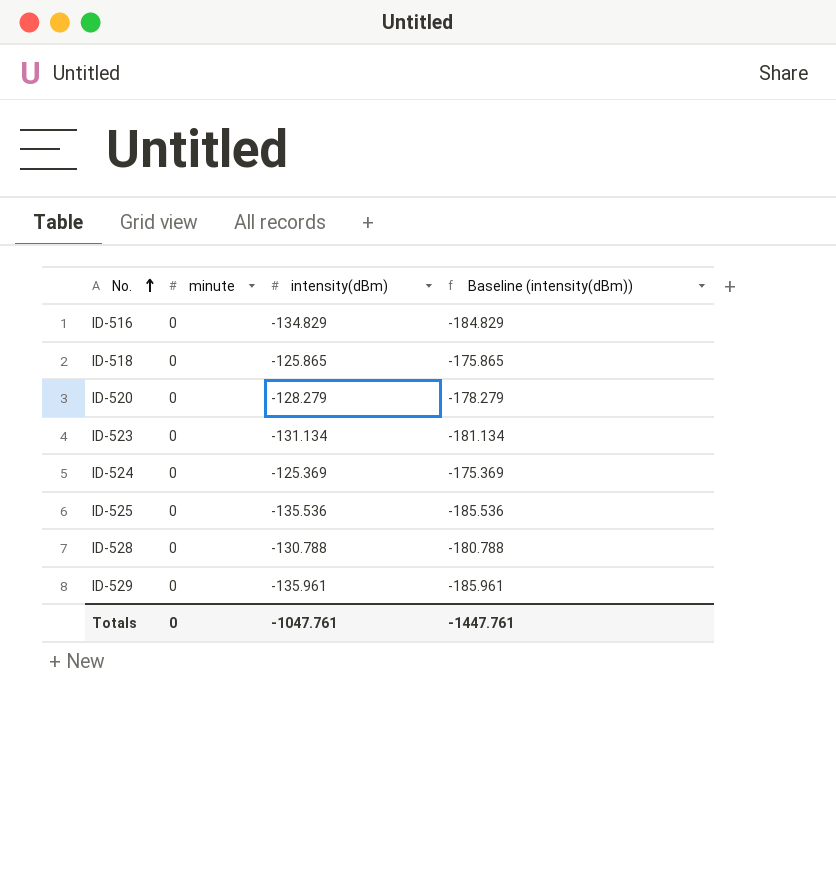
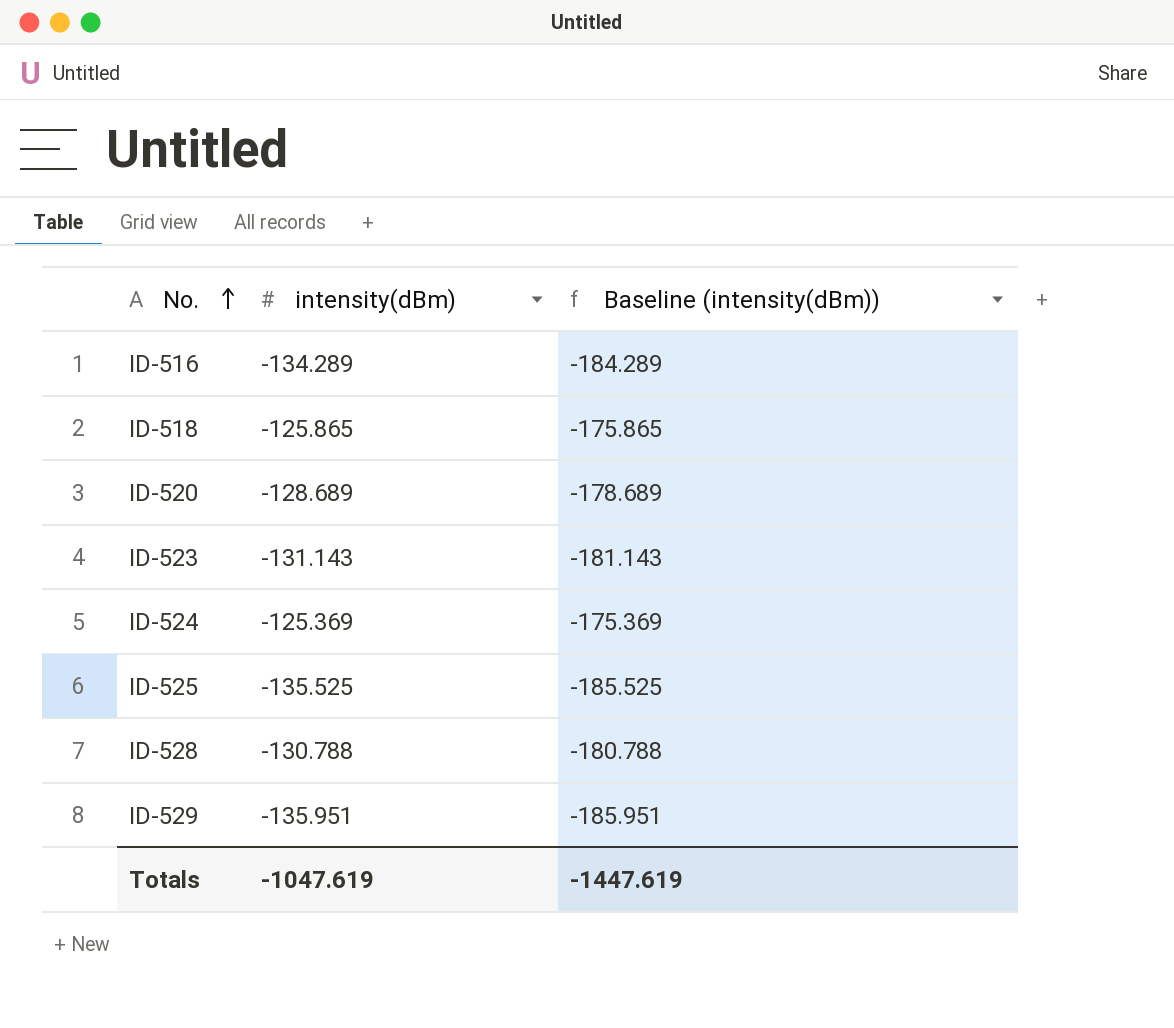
column minute | position: 2 -> none
ID-516 | intensity(dBm): -134.829 -> -134.289
ID-516 | Baseline (intensity(dBm)): -184.829 -> -184.289
ID-520 | intensity(dBm): -128.279 -> -128.689
ID-520 | Baseline (intensity(dBm)): -178.279 -> -178.689
ID-523 | intensity(dBm): -131.134 -> -131.143
ID-523 | Baseline (intensity(dBm)): -181.134 -> -181.143
ID-525 | intensity(dBm): -135.536 -> -135.525
ID-525 | Baseline (intensity(dBm)): -185.536 -> -185.525
ID-529 | intensity(dBm): -135.961 -> -135.951
ID-529 | Baseline (intensity(dBm)): -185.961 -> -185.951
Totals | intensity(dBm): -1047.761 -> -1047.619
Totals | Baseline (intensity(dBm)): -1447.761 -> -1447.619

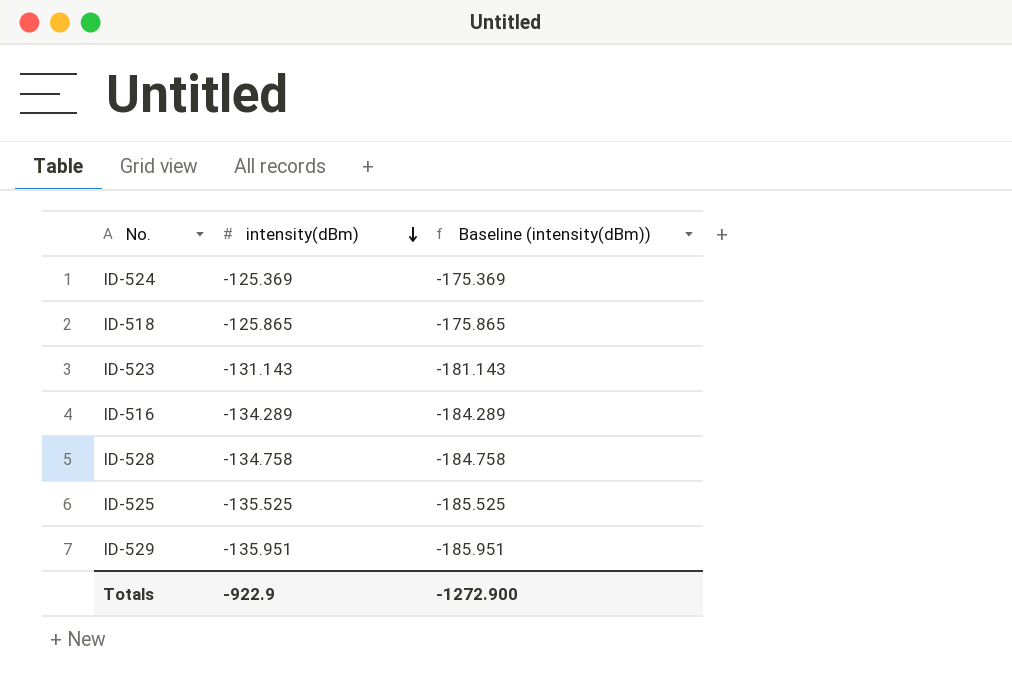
row order: No. ascending -> intensity(dBm) descending
row ID-520: -128.689 | -178.689 -> none
ID-528 | intensity(dBm): -130.788 -> -134.758
ID-528 | Baseline (intensity(dBm)): -180.788 -> -184.758
Totals | intensity(dBm): -1047.619 -> -922.9
Totals | Baseline (intensity(dBm)): -1447.619 -> -1272.900

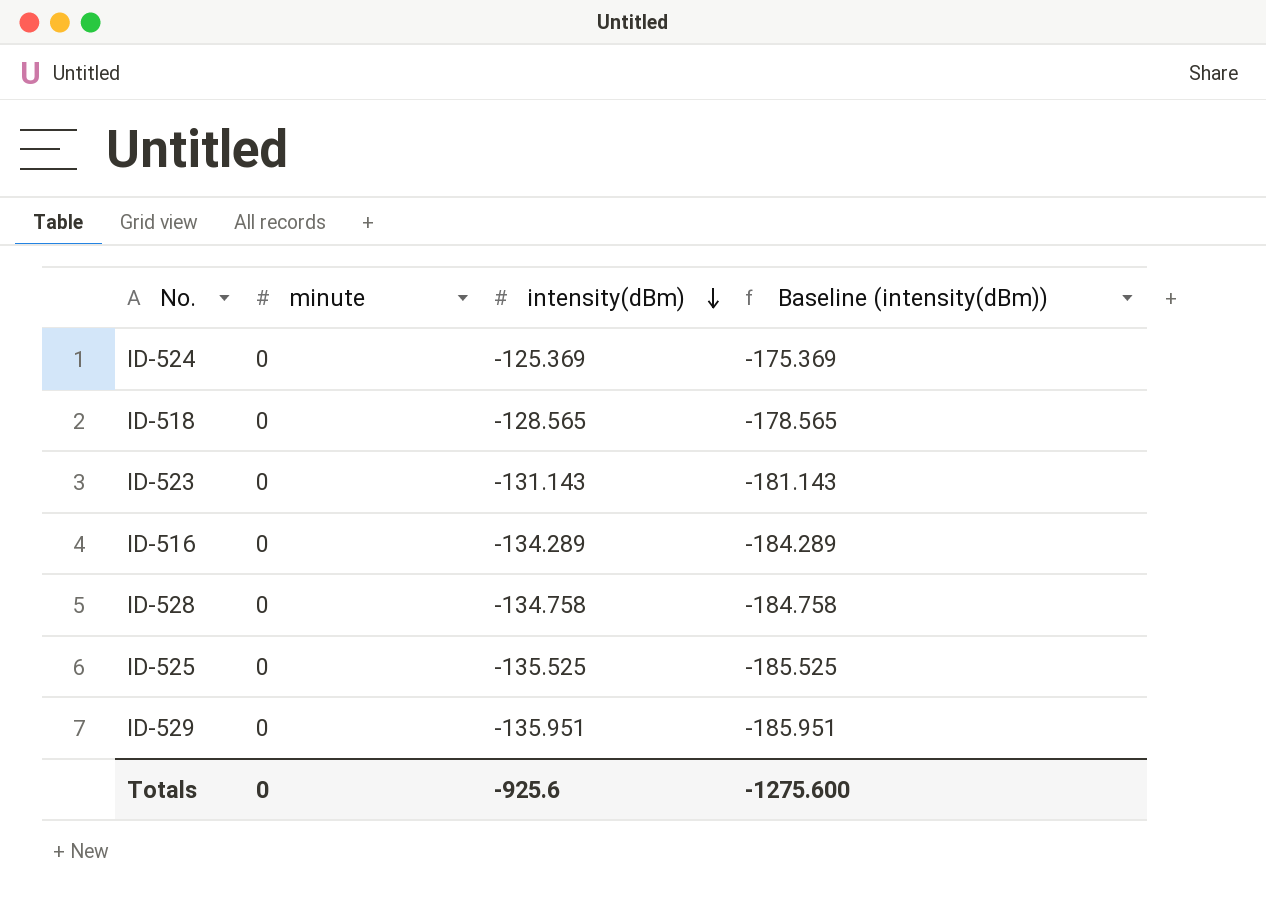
column minute | position: none -> 2
ID-518 | intensity(dBm): -125.865 -> -128.565
ID-518 | Baseline (intensity(dBm)): -175.865 -> -178.565
Totals | intensity(dBm): -922.9 -> -925.6
Totals | Baseline (intensity(dBm)): -1272.900 -> -1275.600

